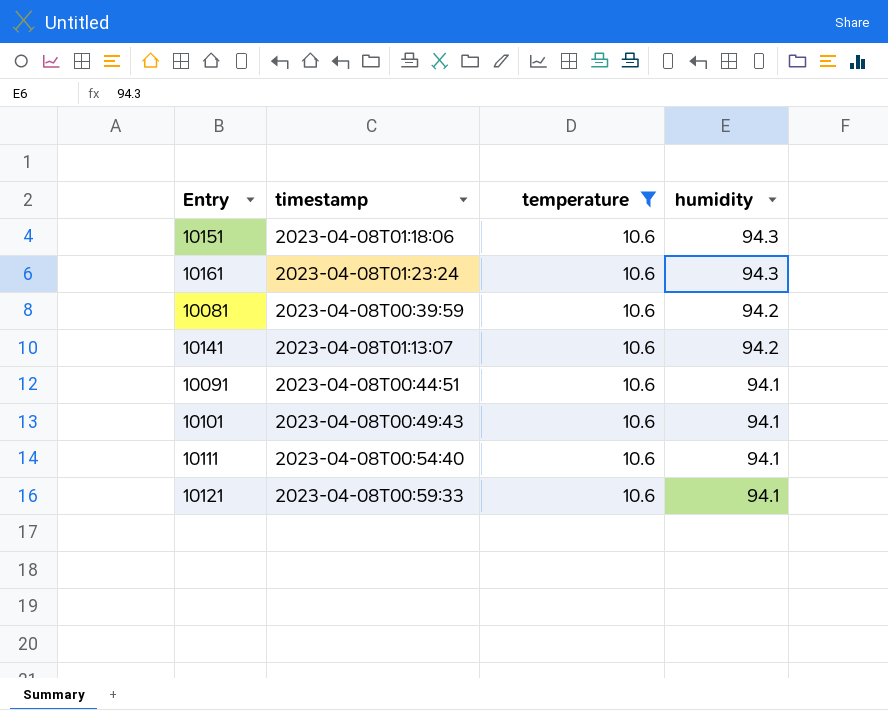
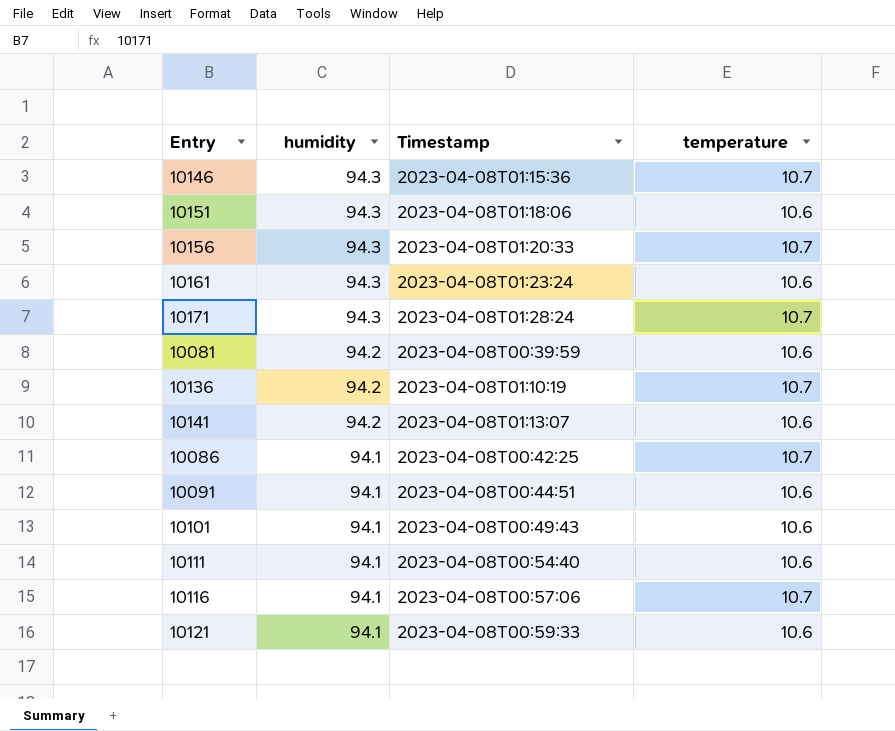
filter: temperature = 10.6 -> none
column humidity | position: 4 -> 2
column name: timestamp -> Timestamp

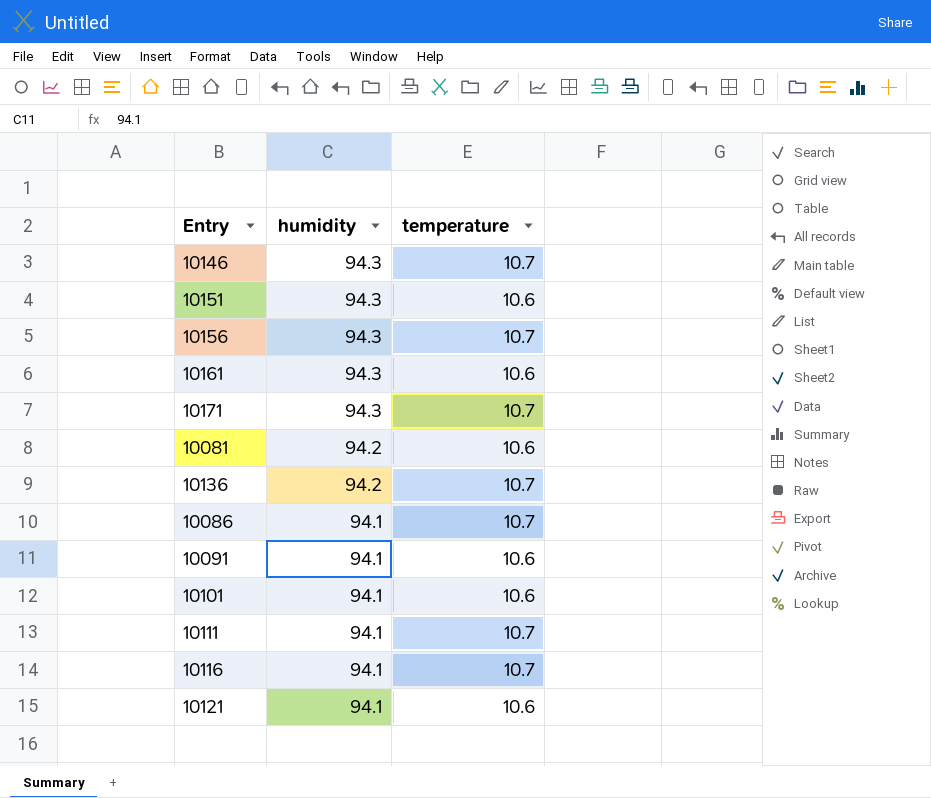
column Timestamp | position: 3 -> none
row 10141: 94.2 | 2023-04-08T01:13:07 | 10.6 -> none
10111 | temperature: 10.6 -> 10.7

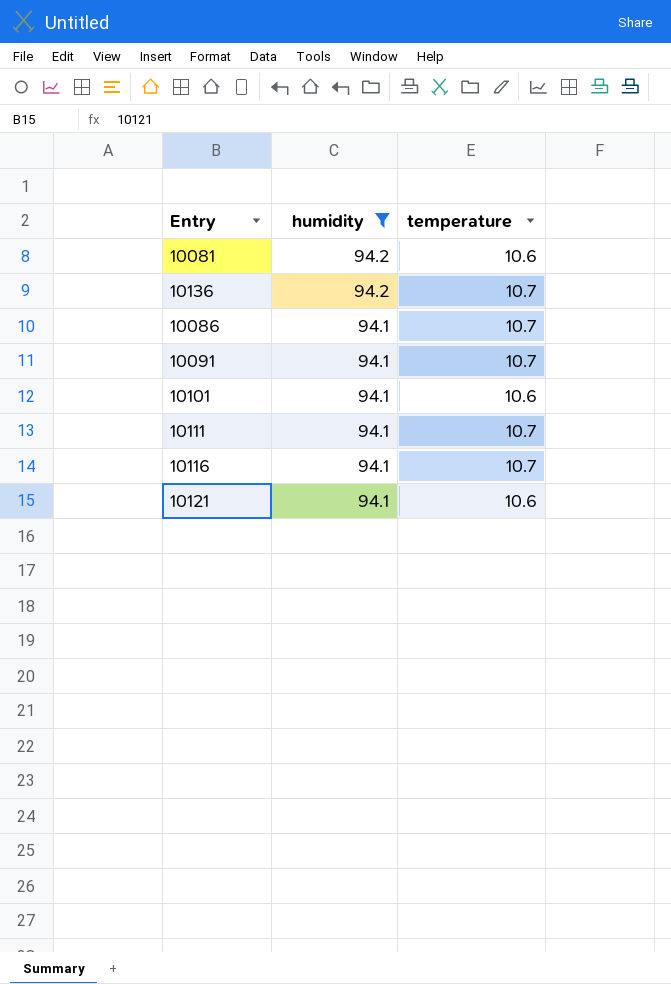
filter: none -> humidity != 94.3
10091 | temperature: 10.6 -> 10.7

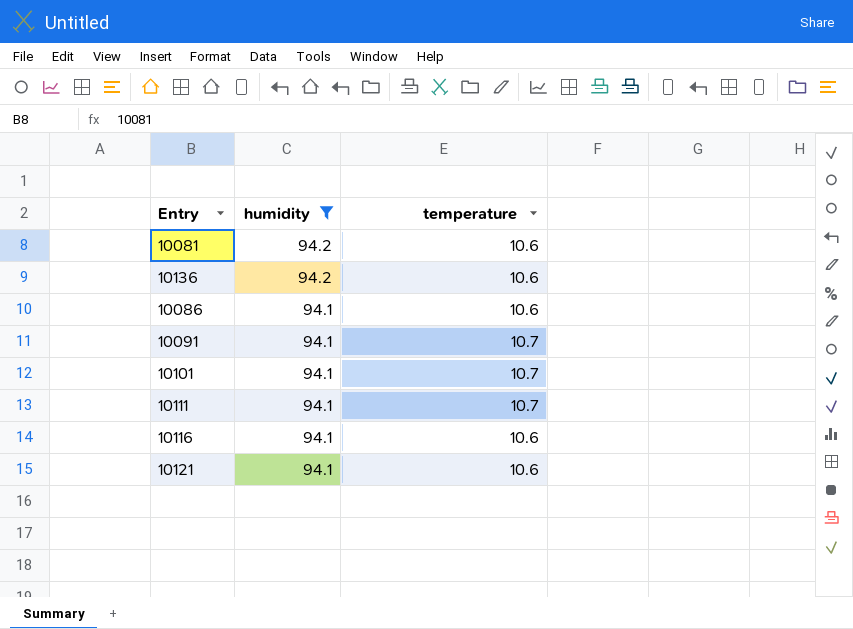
10136 | temperature: 10.7 -> 10.6
10086 | temperature: 10.7 -> 10.6
10101 | temperature: 10.6 -> 10.7
10116 | temperature: 10.7 -> 10.6

